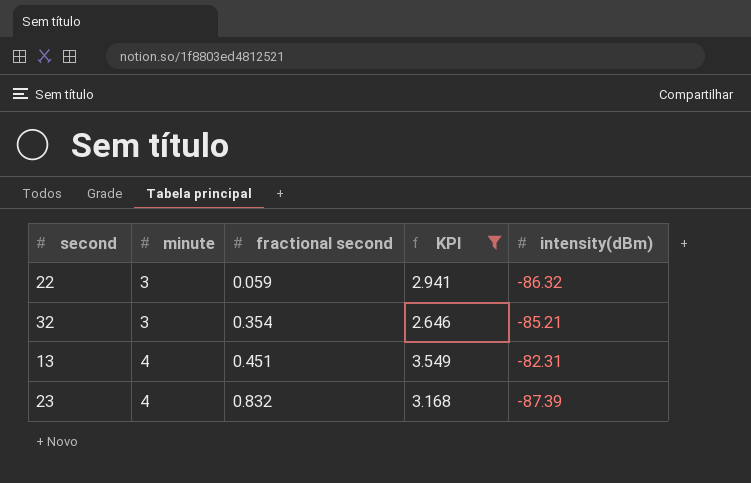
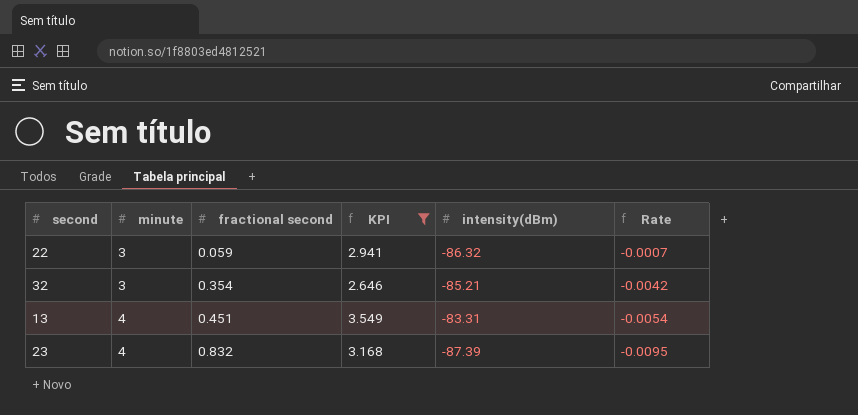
column Rate | formula: none -> [fractional second] / [intensity(dBm)]
13 | intensity(dBm): -82.31 -> -83.31

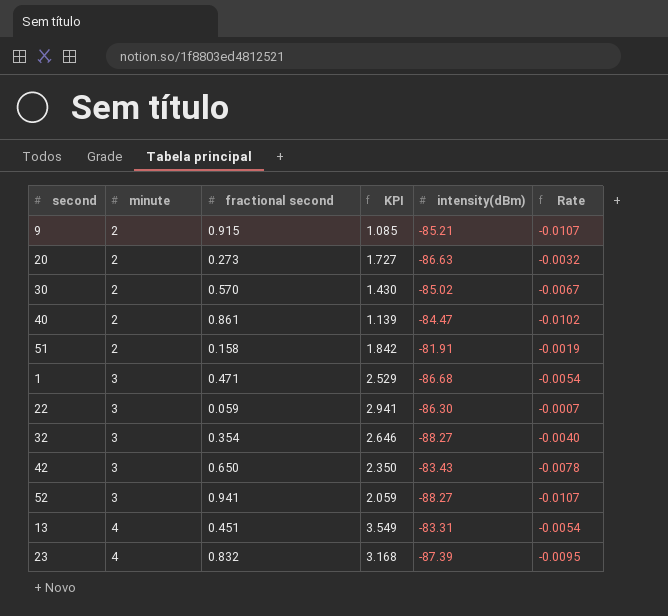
filter: KPI >= 2.646 -> none
22 | intensity(dBm): -86.32 -> -86.30
32 | intensity(dBm): -85.21 -> -88.27
32 | Rate: -0.0042 -> -0.0040

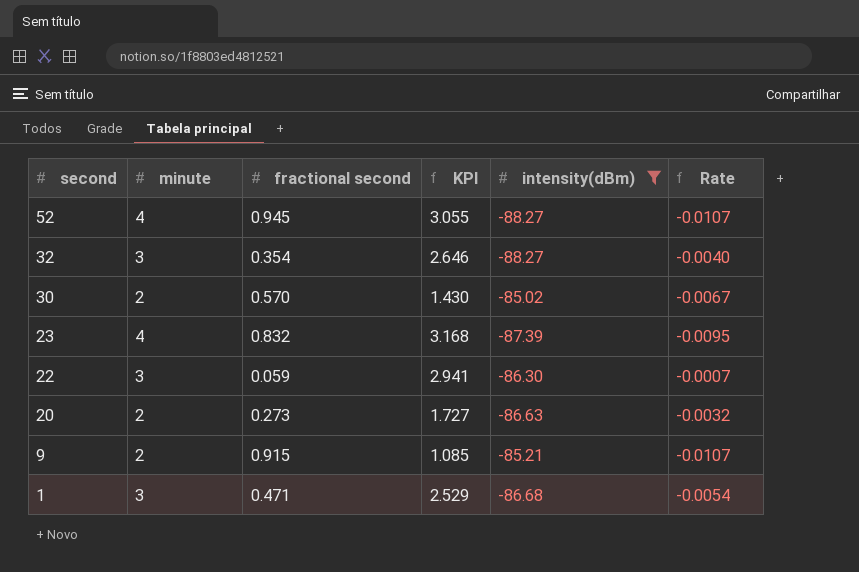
filter: none -> intensity(dBm) <= -85.02
row order: minute ascending -> second descending
52 | minute: 3 -> 4
52 | fractional second: 0.941 -> 0.945
52 | KPI: 2.059 -> 3.055

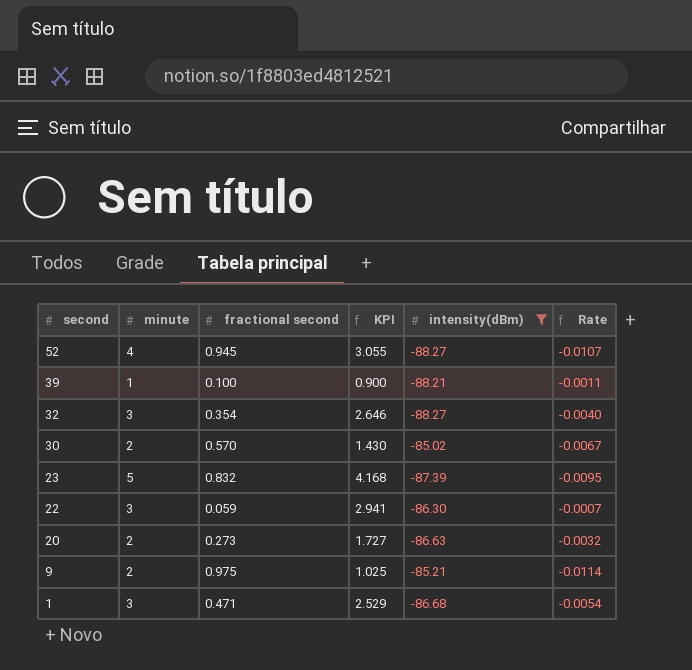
row 39: none -> 1 | 0.100 | 0.900 | -88.21 | -0.0011
23 | minute: 4 -> 5
23 | KPI: 3.168 -> 4.168
9 | fractional second: 0.915 -> 0.975
9 | KPI: 1.085 -> 1.025
9 | Rate: -0.0107 -> -0.0114

